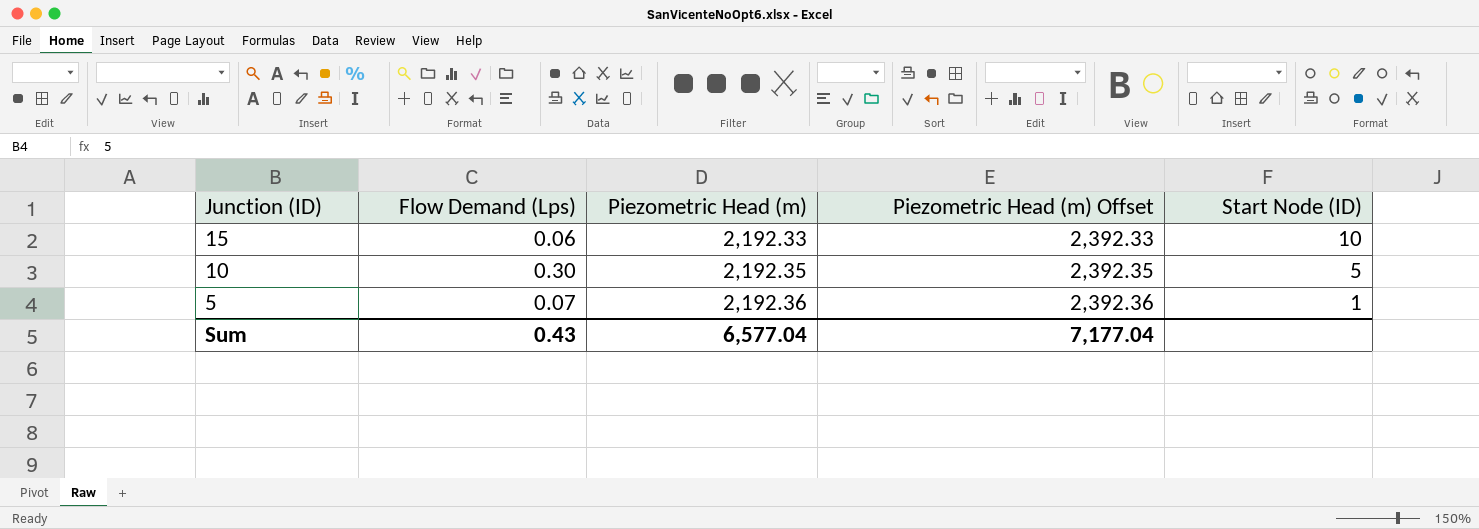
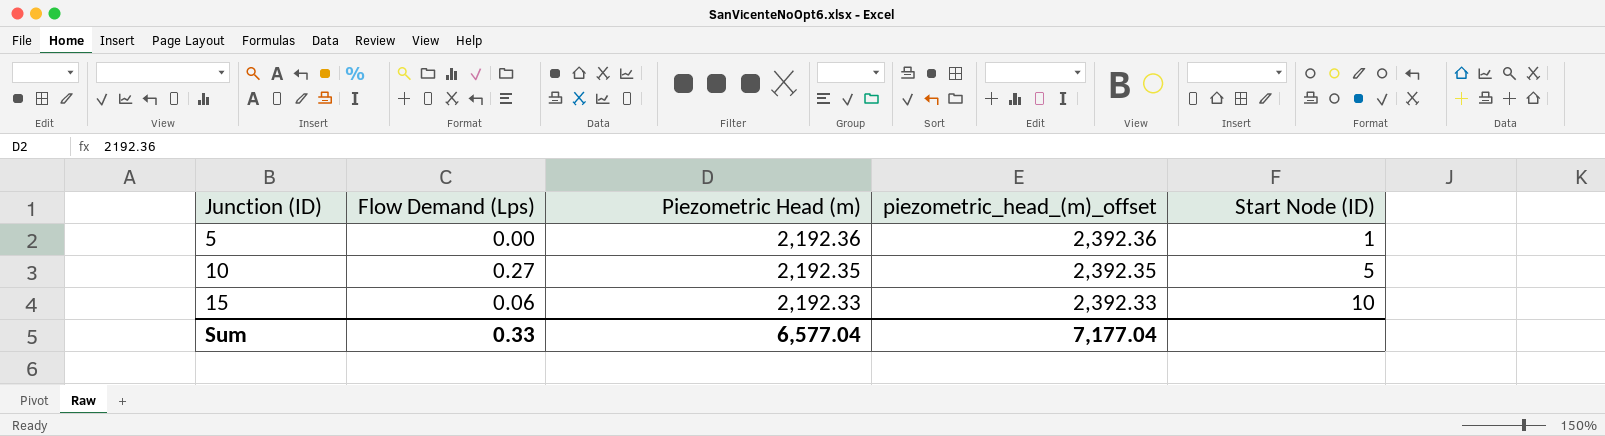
row order: Junction (ID) descending -> Junction (ID) ascending
column name: Piezometric Head (m) Offset -> piezometric_head_(m)_offset
5 | Flow Demand (Lps): 0.07 -> 0.00
10 | Flow Demand (Lps): 0.30 -> 0.27
Sum | Flow Demand (Lps): 0.43 -> 0.33

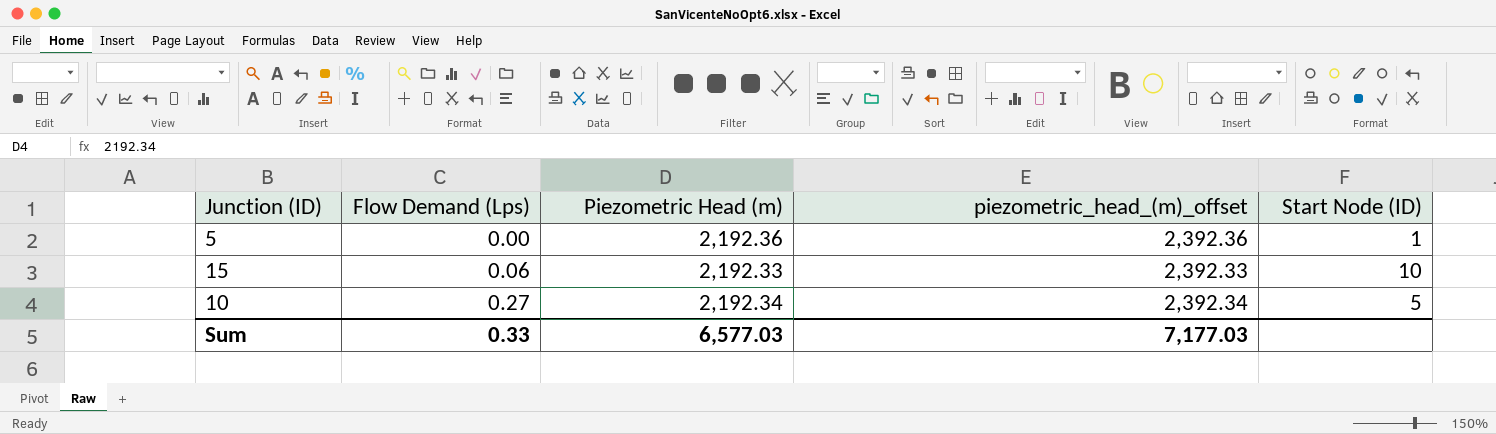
row order: Junction (ID) ascending -> Flow Demand (Lps) ascending
10 | Piezometric Head (m): 2,192.35 -> 2,192.34
10 | piezometric_head_(m)_offset: 2,392.35 -> 2,392.34
Sum | Piezometric Head (m): 6,577.04 -> 6,577.03
Sum | piezometric_head_(m)_offset: 7,177.04 -> 7,177.03

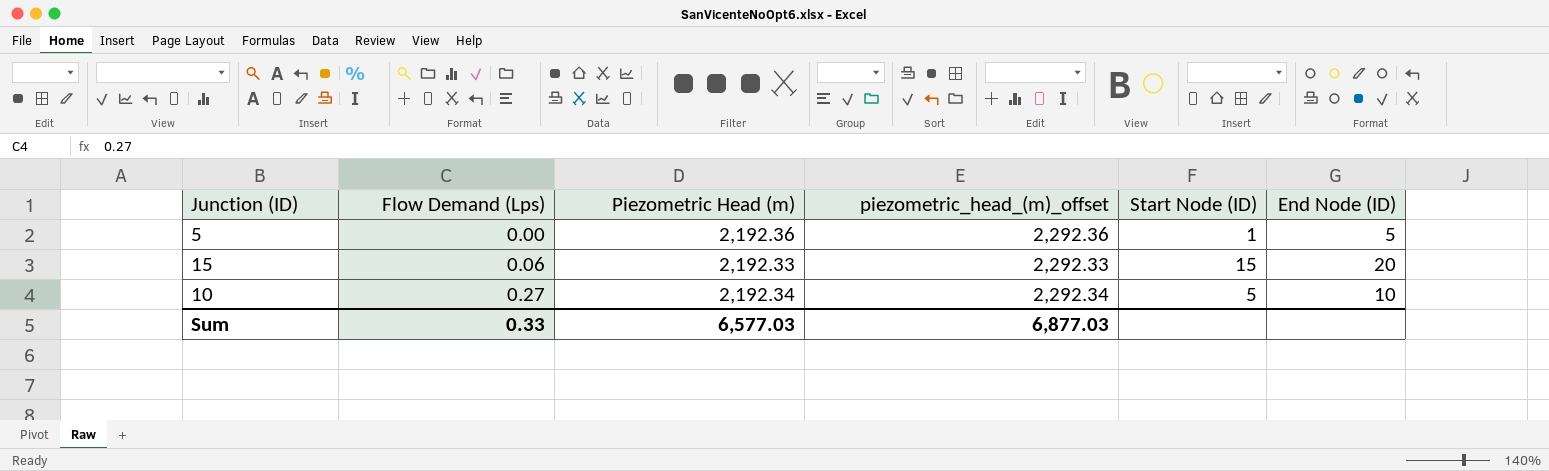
column piezometric_head_(m)_offset | formula: [Piezometric Head (m)] + 200 -> [Piezometric Head (m)] + 100
column End Node (ID) | position: none -> 6
15 | Start Node (ID): 10 -> 15
Sum | piezometric_head_(m)_offset: 7,177.03 -> 6,877.03

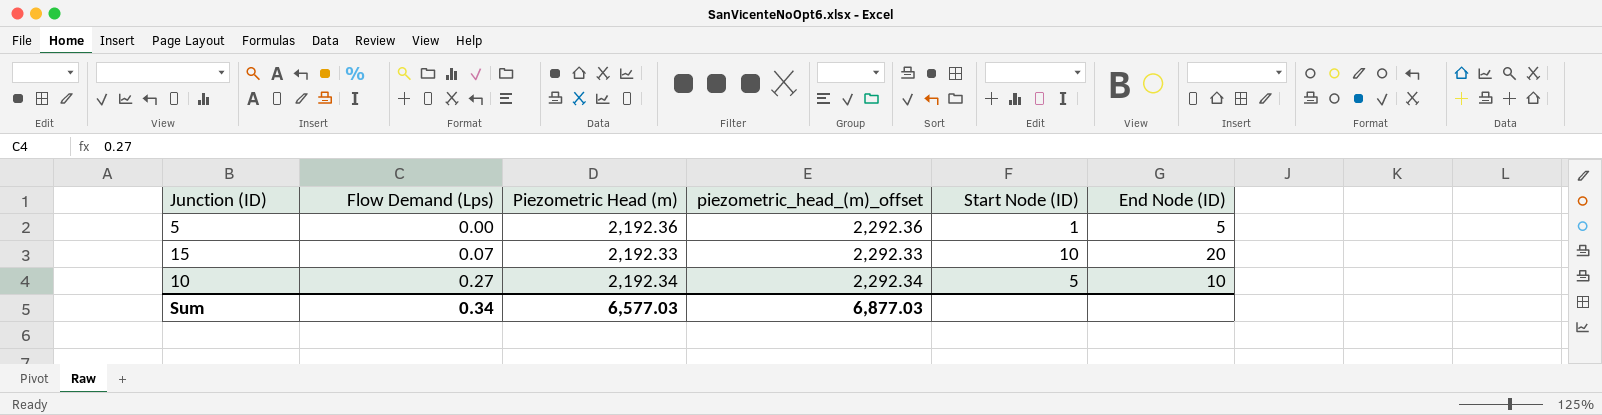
15 | Flow Demand (Lps): 0.06 -> 0.07
15 | Start Node (ID): 15 -> 10
Sum | Flow Demand (Lps): 0.33 -> 0.34

